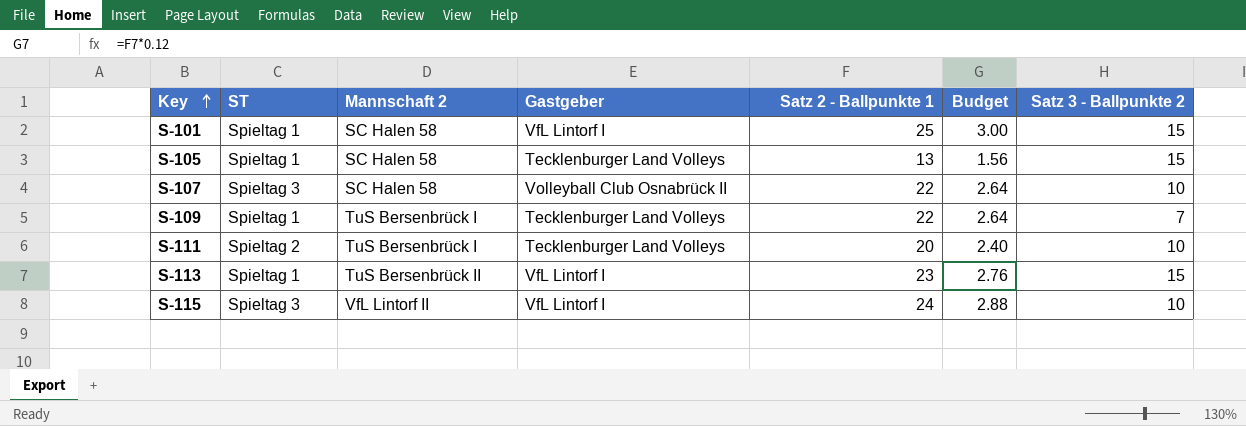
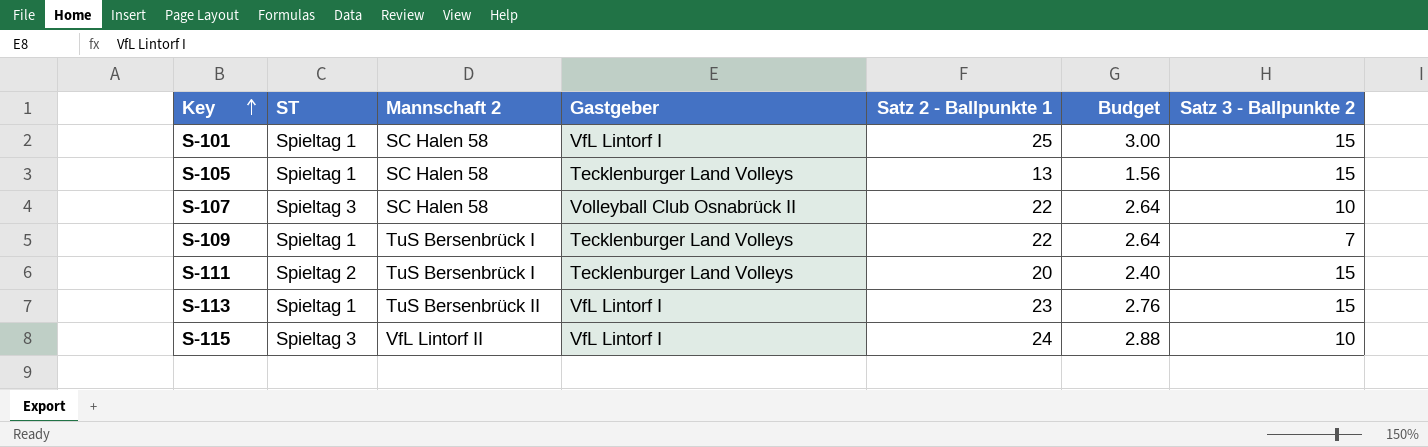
S-111 | Satz 3 - Ballpunkte 2: 10 -> 15

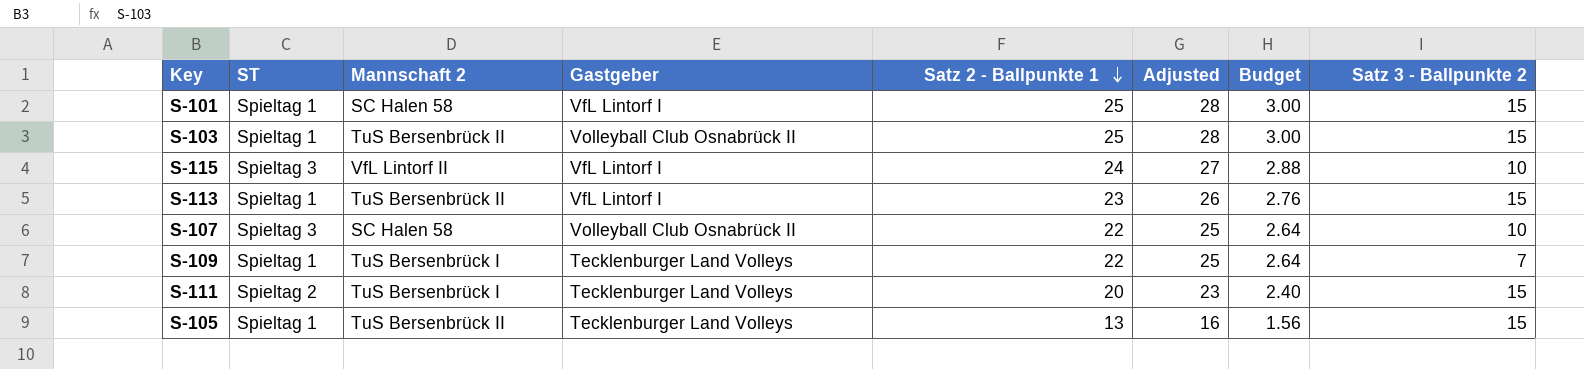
row order: Key ascending -> Satz 2 - Ballpunkte 1 descending
column Adjusted | formula: none -> [Satz 2 - Ballpunkte 1] + 3
row S-103: none -> Spieltag 1 | TuS Bersenbrück II | Volleyball Club Osnabrück II | 25 | 28 | 3.00 | 15
S-105 | Mannschaft 2: SC Halen 58 -> TuS Bersenbrück II

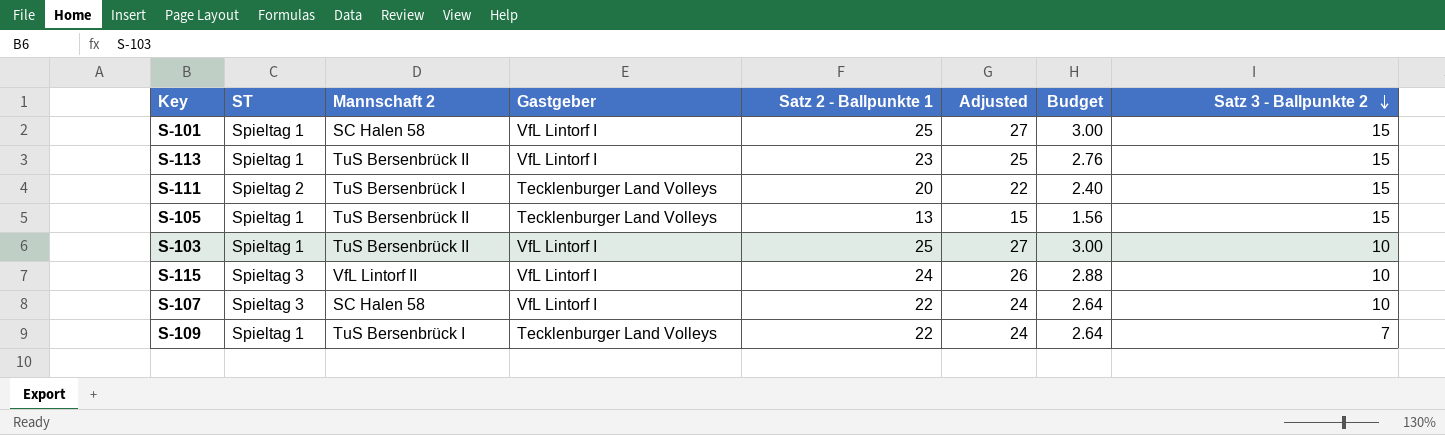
row order: Satz 2 - Ballpunkte 1 descending -> Satz 3 - Ballpunkte 2 descending
column Adjusted | formula: [Satz 2 - Ballpunkte 1] + 3 -> [Satz 2 - Ballpunkte 1] + 2
S-103 | Gastgeber: Volleyball Club Osnabrück II -> VfL Lintorf I
S-103 | Satz 3 - Ballpunkte 2: 15 -> 10
S-107 | Gastgeber: Volleyball Club Osnabrück II -> VfL Lintorf I

